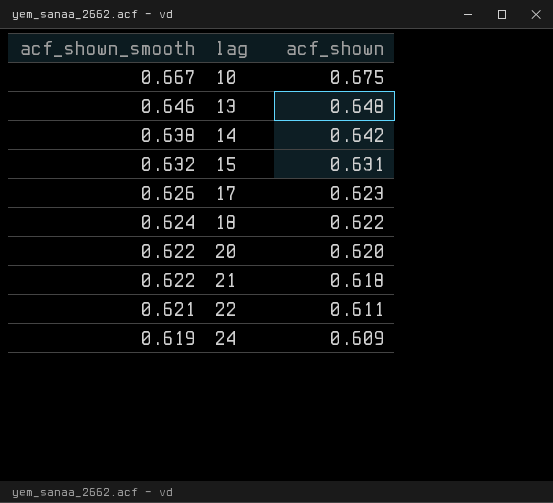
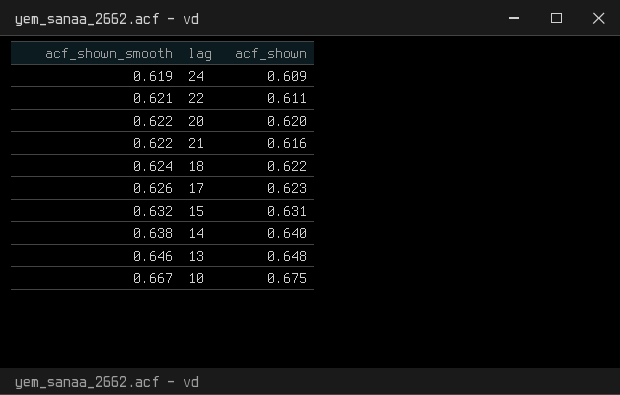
row order: acf_shown_smooth descending -> acf_shown_smooth ascending
21 | acf_shown: 0.618 -> 0.616
14 | acf_shown: 0.642 -> 0.640

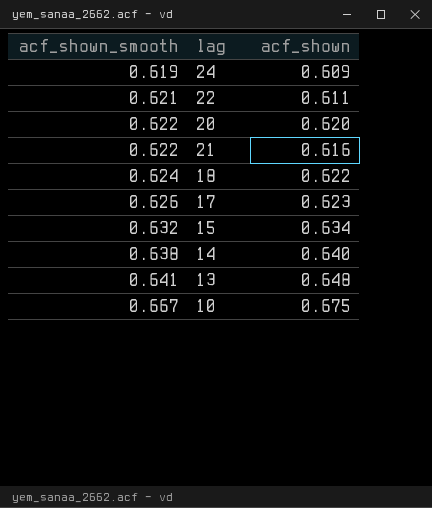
15 | acf_shown: 0.631 -> 0.634
13 | acf_shown_smooth: 0.646 -> 0.641

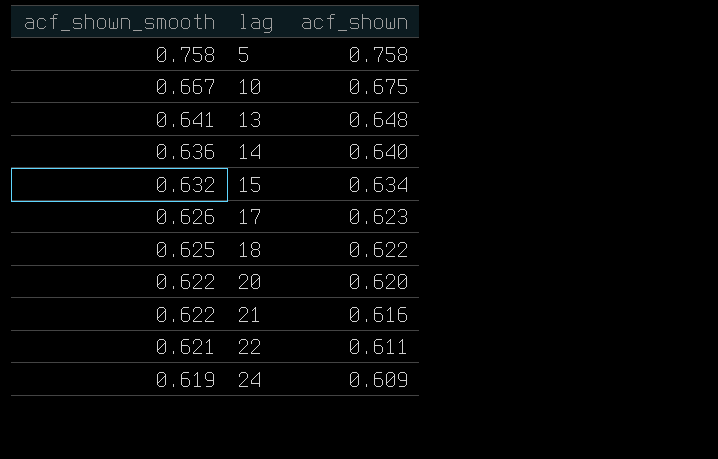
row order: acf_shown_smooth ascending -> acf_shown_smooth descending
row 5: none -> 0.758 | 0.758
14 | acf_shown_smooth: 0.638 -> 0.636
18 | acf_shown_smooth: 0.624 -> 0.625

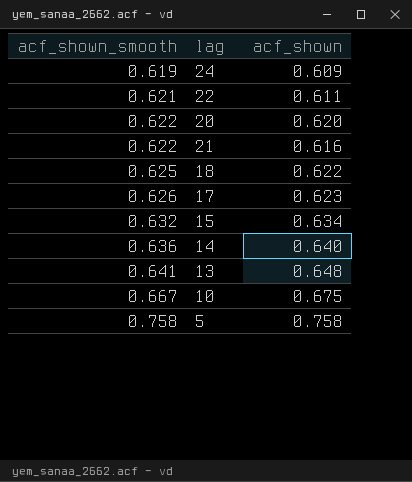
row order: acf_shown_smooth descending -> acf_shown_smooth ascending

